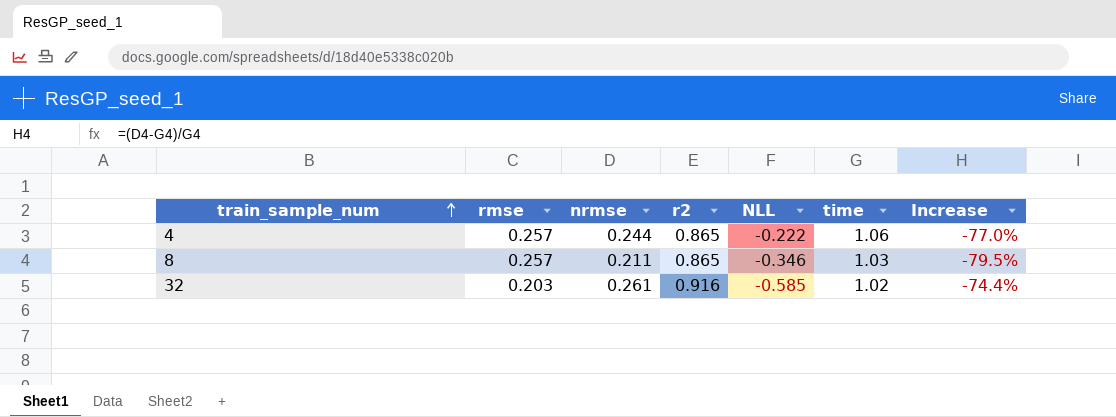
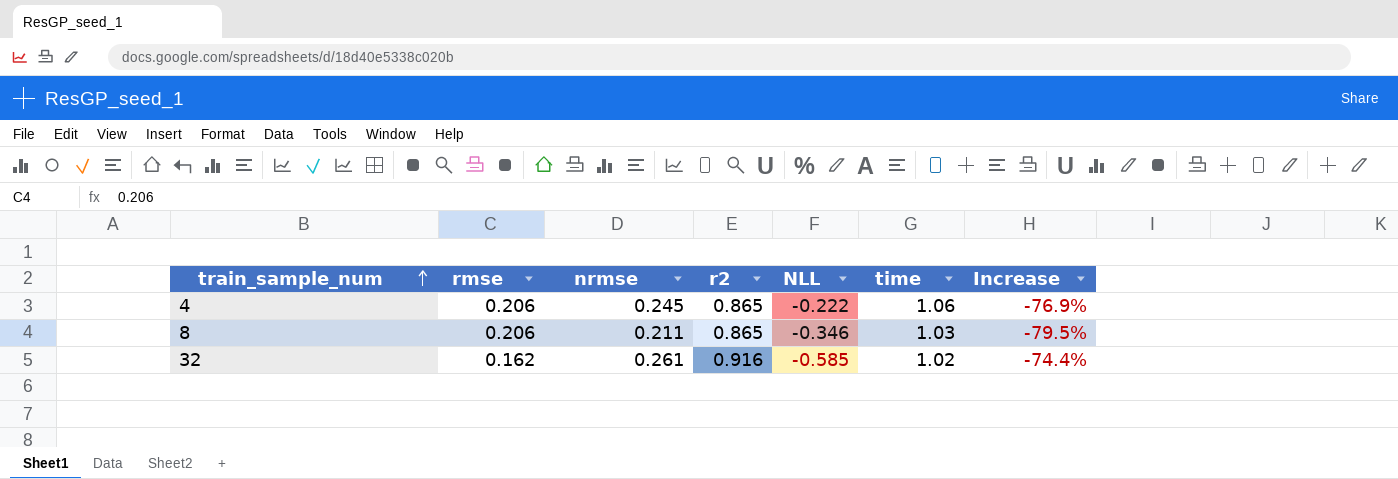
4 | rmse: 0.257 -> 0.206
4 | nrmse: 0.244 -> 0.245
4 | Increase: -77.0% -> -76.9%
8 | rmse: 0.257 -> 0.206
32 | rmse: 0.203 -> 0.162

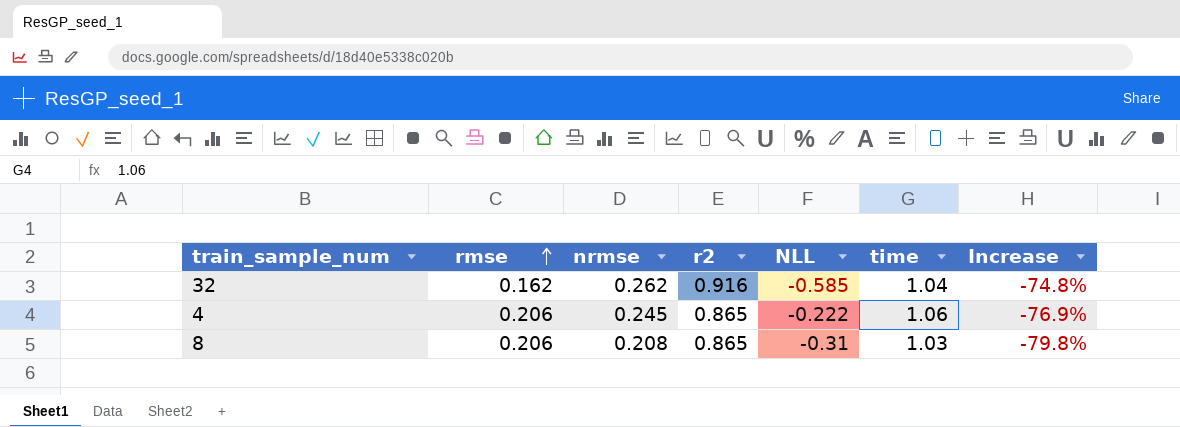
row order: train_sample_num ascending -> rmse ascending
32 | nrmse: 0.261 -> 0.262
32 | time: 1.02 -> 1.04
32 | Increase: -74.4% -> -74.8%
8 | nrmse: 0.211 -> 0.208
8 | NLL: -0.346 -> -0.31
8 | Increase: -79.5% -> -79.8%

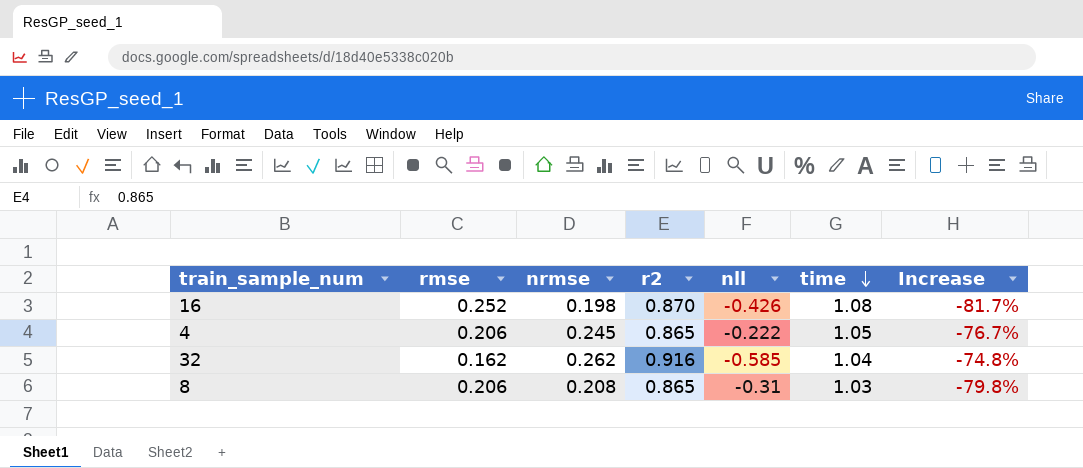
row order: rmse ascending -> time descending
column name: NLL -> nll
row 16: none -> 0.252 | 0.198 | 0.870 | -0.426 | 1.08 | -81.7%
4 | time: 1.06 -> 1.05
4 | Increase: -76.9% -> -76.7%

